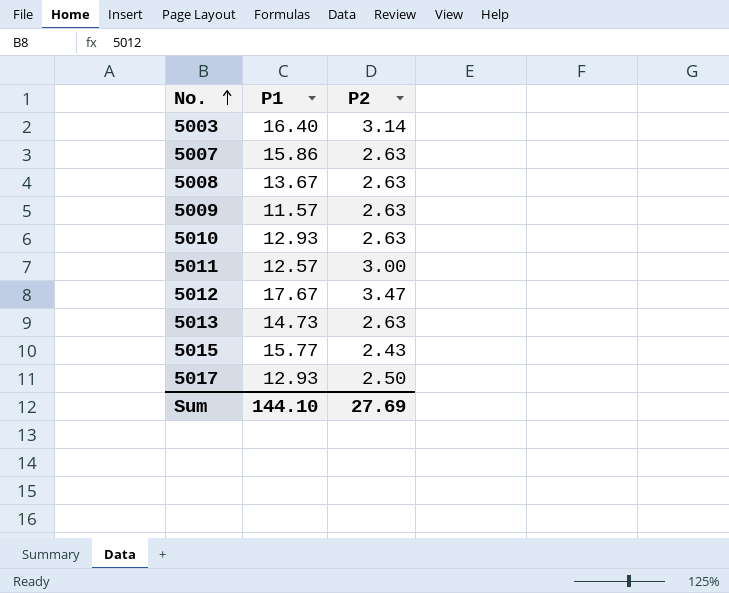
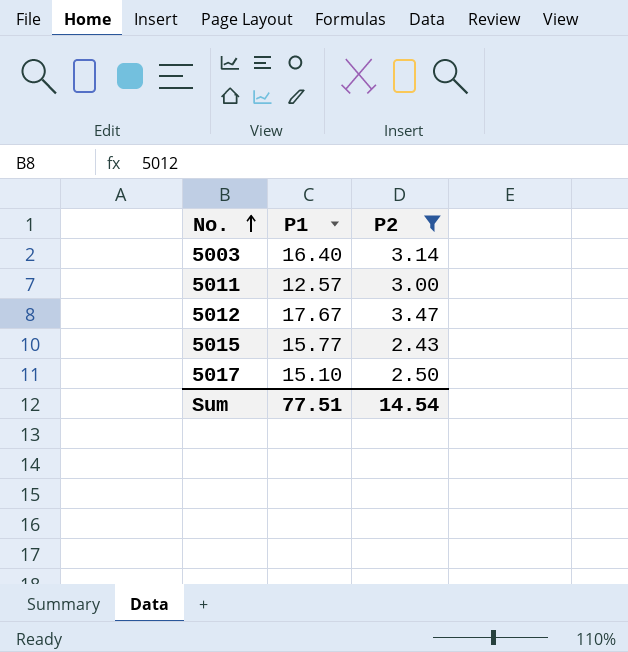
filter: none -> P2 != 2.63
5017 | P1: 12.93 -> 15.10
Sum | P1: 144.10 -> 77.51
Sum | P2: 27.69 -> 14.54

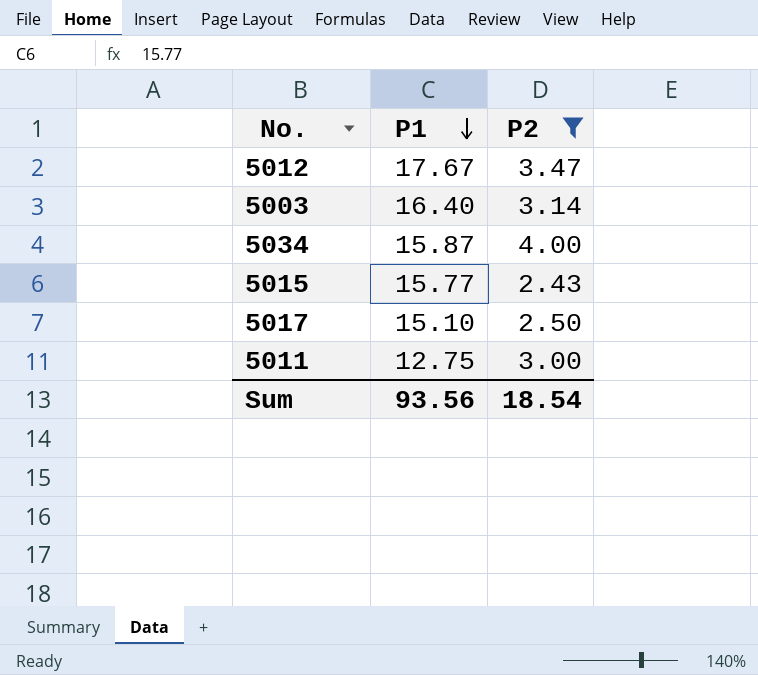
row order: No. ascending -> P1 descending
row 5034: none -> 15.87 | 4.00
5011 | P1: 12.57 -> 12.75
Sum | P1: 77.51 -> 93.56
Sum | P2: 14.54 -> 18.54

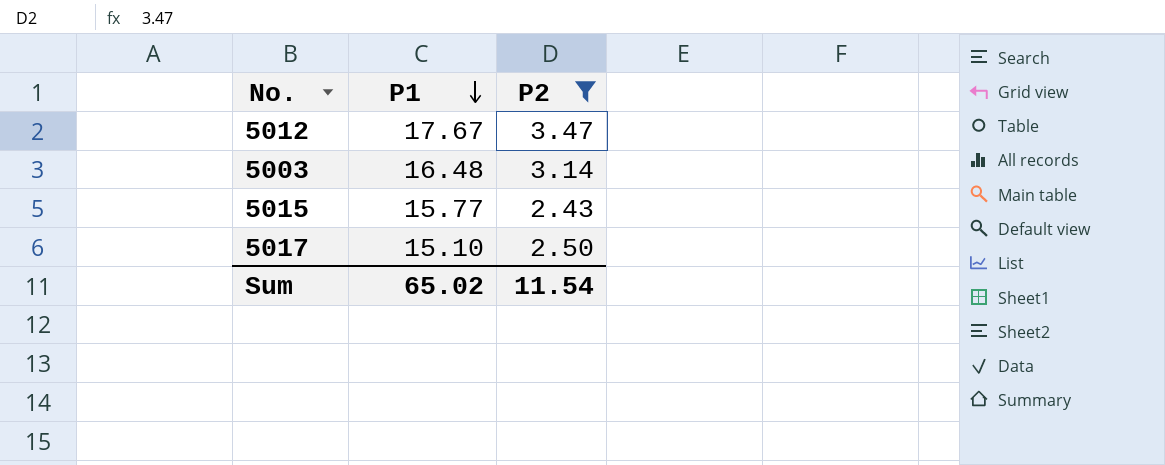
row 5034: 15.87 | 4.00 -> none
row 5011: 12.75 | 3.00 -> none
5003 | P1: 16.40 -> 16.48
Sum | P1: 93.56 -> 65.02
Sum | P2: 18.54 -> 11.54

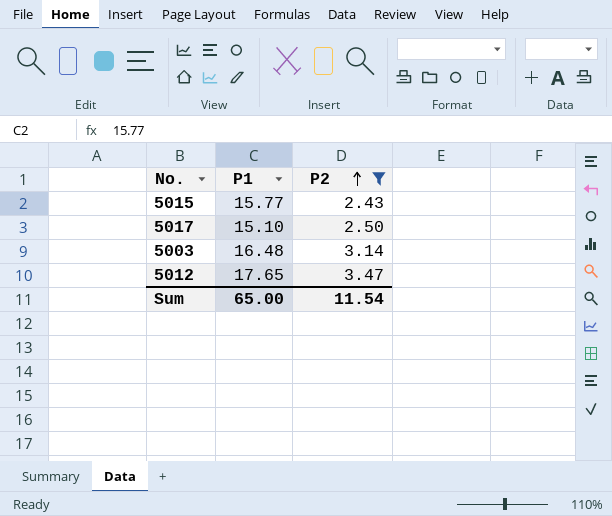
row order: P1 descending -> P2 ascending
5012 | P1: 17.67 -> 17.65
Sum | P1: 65.02 -> 65.00

